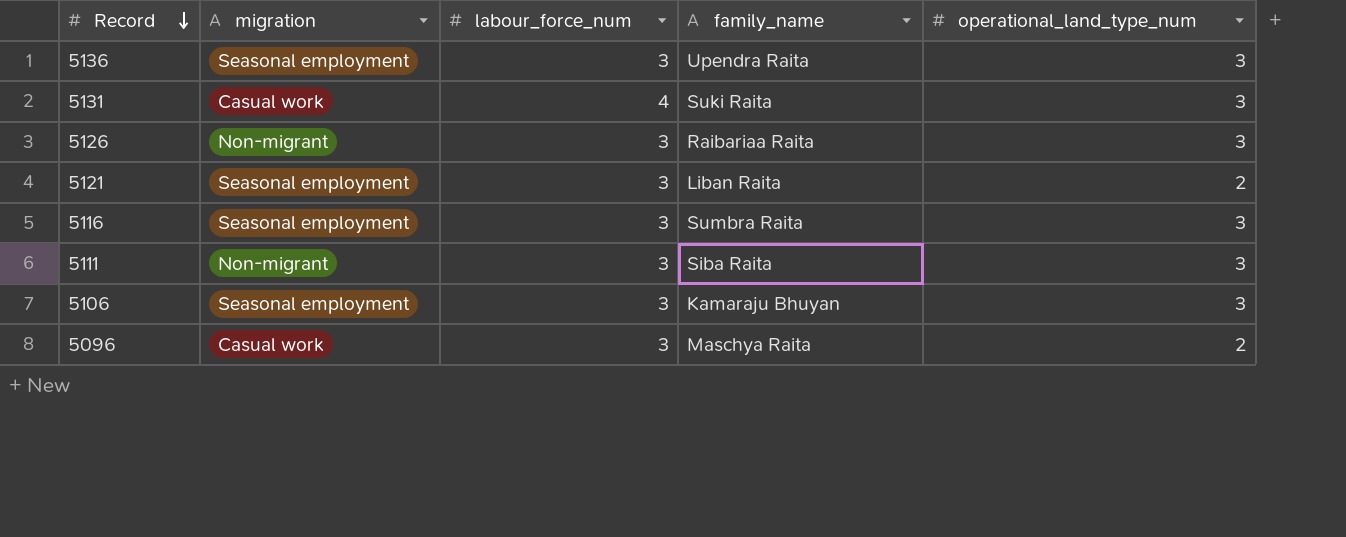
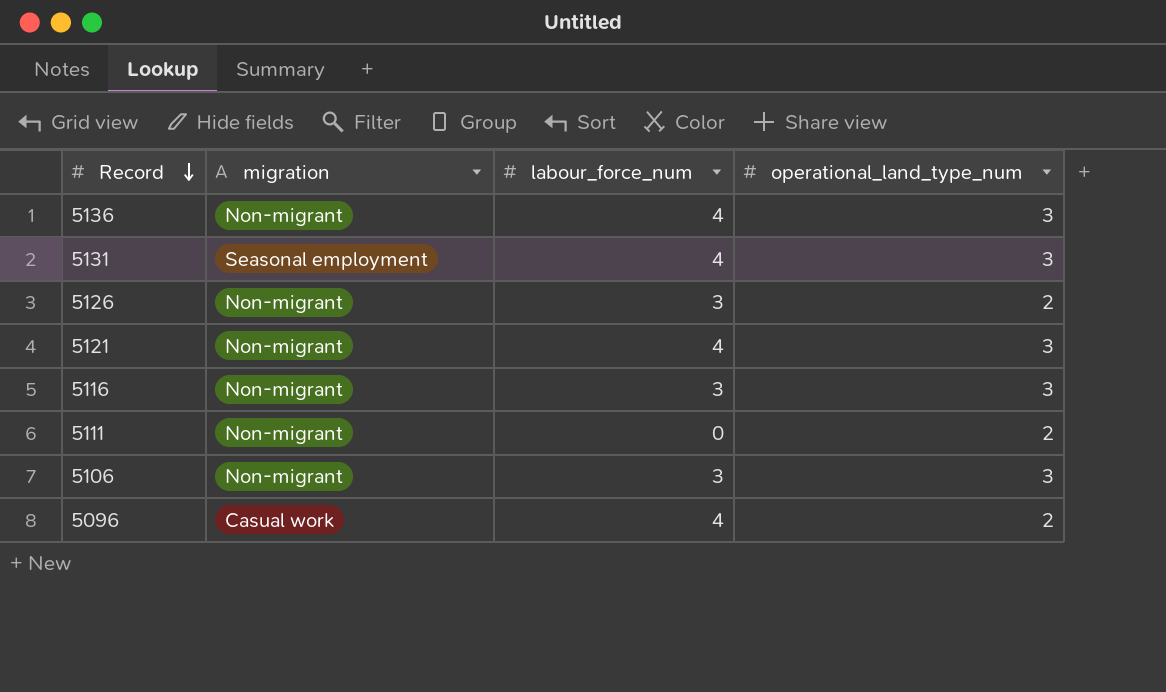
column family_name | position: 4 -> none
5136 | migration: Seasonal employment -> Non-migrant
5136 | labour_force_num: 3 -> 4
5131 | migration: Casual work -> Seasonal employment
5126 | operational_land_type_num: 3 -> 2
5121 | migration: Seasonal employment -> Non-migrant
5121 | labour_force_num: 3 -> 4
5121 | operational_land_type_num: 2 -> 3
5116 | migration: Seasonal employment -> Non-migrant
5111 | labour_force_num: 3 -> 0
5111 | operational_land_type_num: 3 -> 2
5106 | migration: Seasonal employment -> Non-migrant
5096 | labour_force_num: 3 -> 4

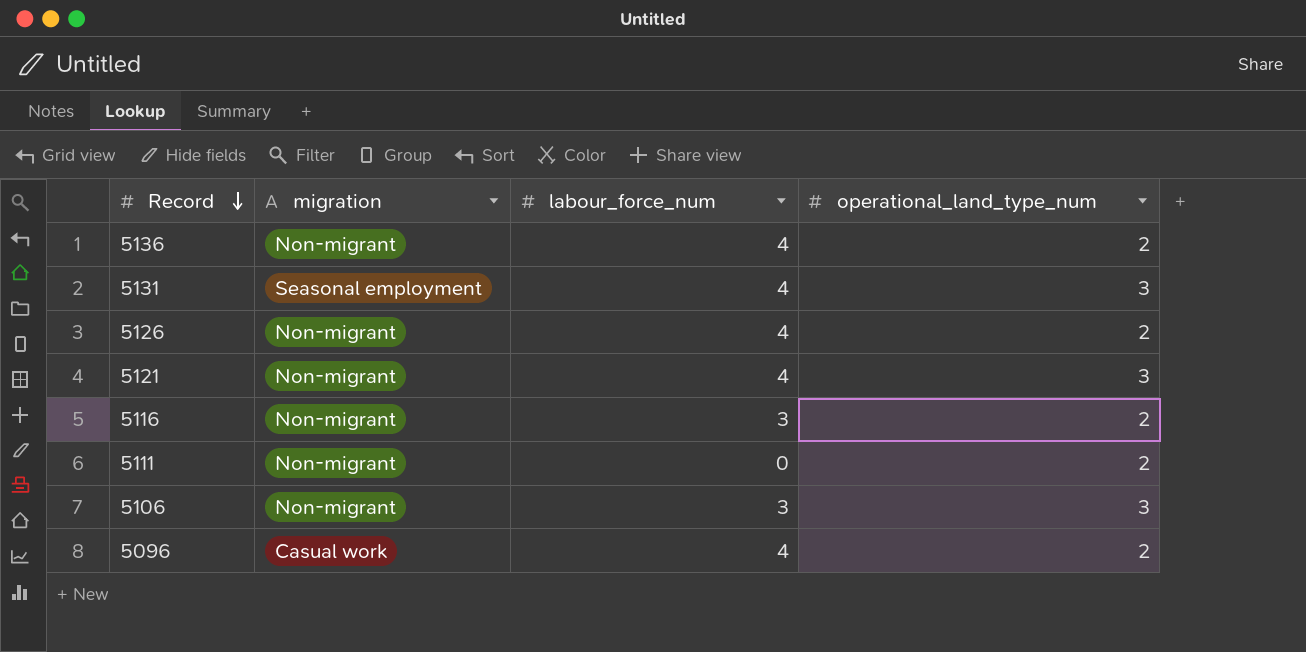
5136 | operational_land_type_num: 3 -> 2
5126 | labour_force_num: 3 -> 4
5116 | operational_land_type_num: 3 -> 2

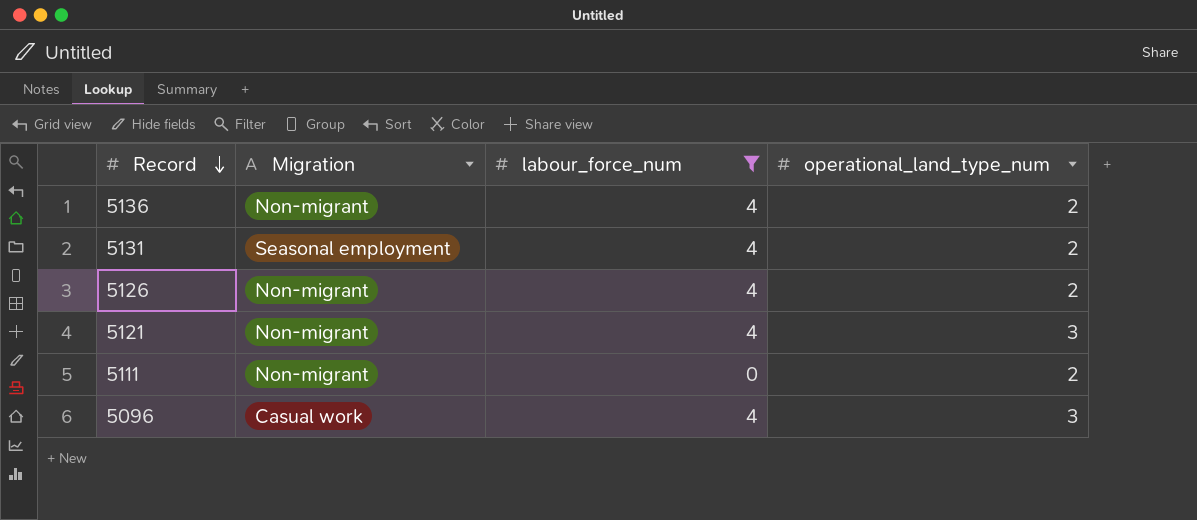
filter: none -> labour_force_num != 3
column name: migration -> Migration
5131 | operational_land_type_num: 3 -> 2
5096 | operational_land_type_num: 2 -> 3

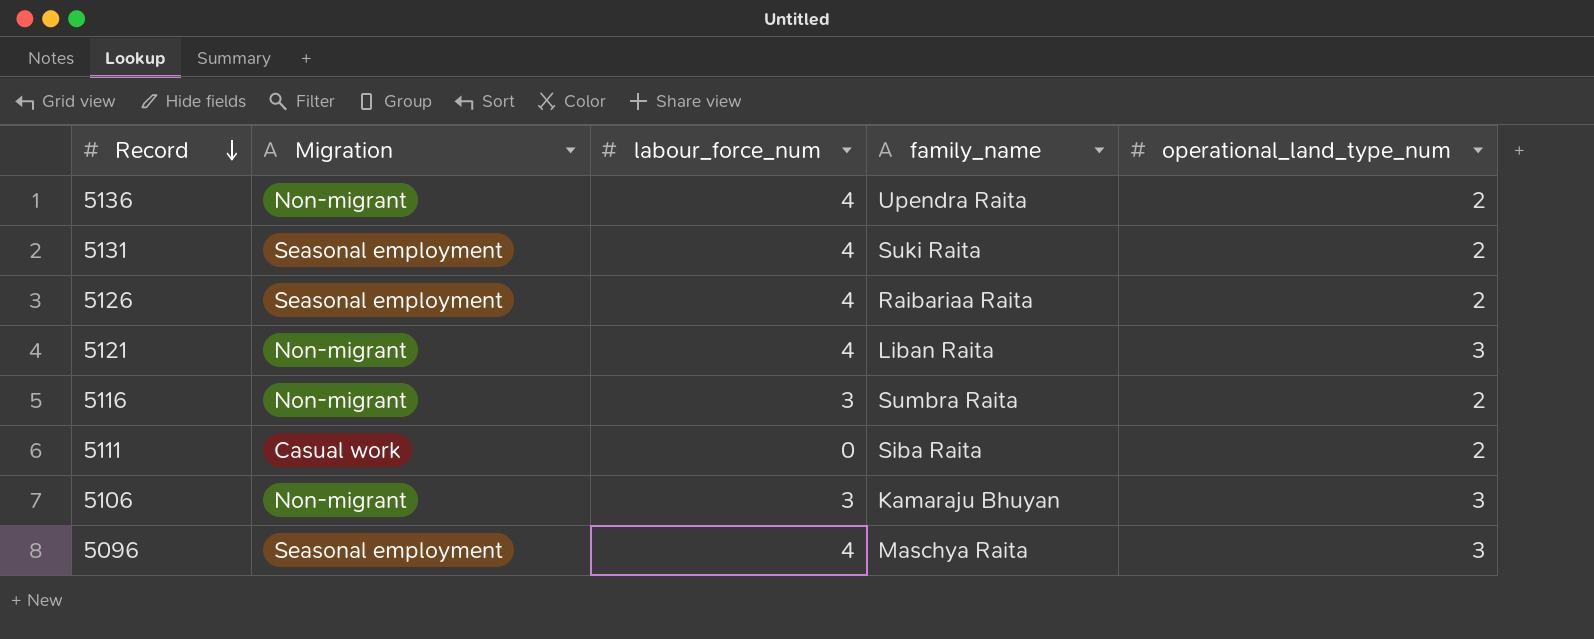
filter: labour_force_num != 3 -> none
column family_name | position: none -> 4
5126 | Migration: Non-migrant -> Seasonal employment
5111 | Migration: Non-migrant -> Casual work
5096 | Migration: Casual work -> Seasonal employment

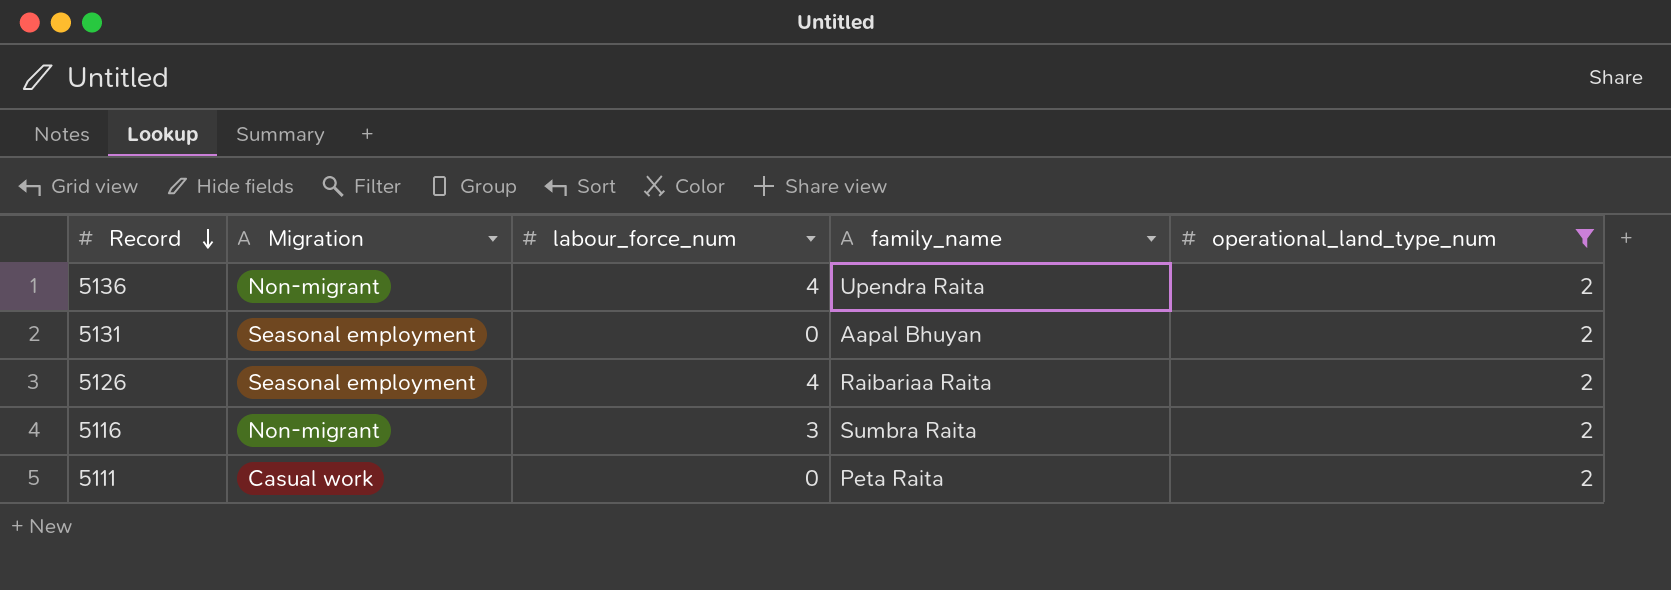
filter: none -> operational_land_type_num = 2
5131 | labour_force_num: 4 -> 0
5131 | family_name: Suki Raita -> Aapal Bhuyan
5111 | family_name: Siba Raita -> Peta Raita

